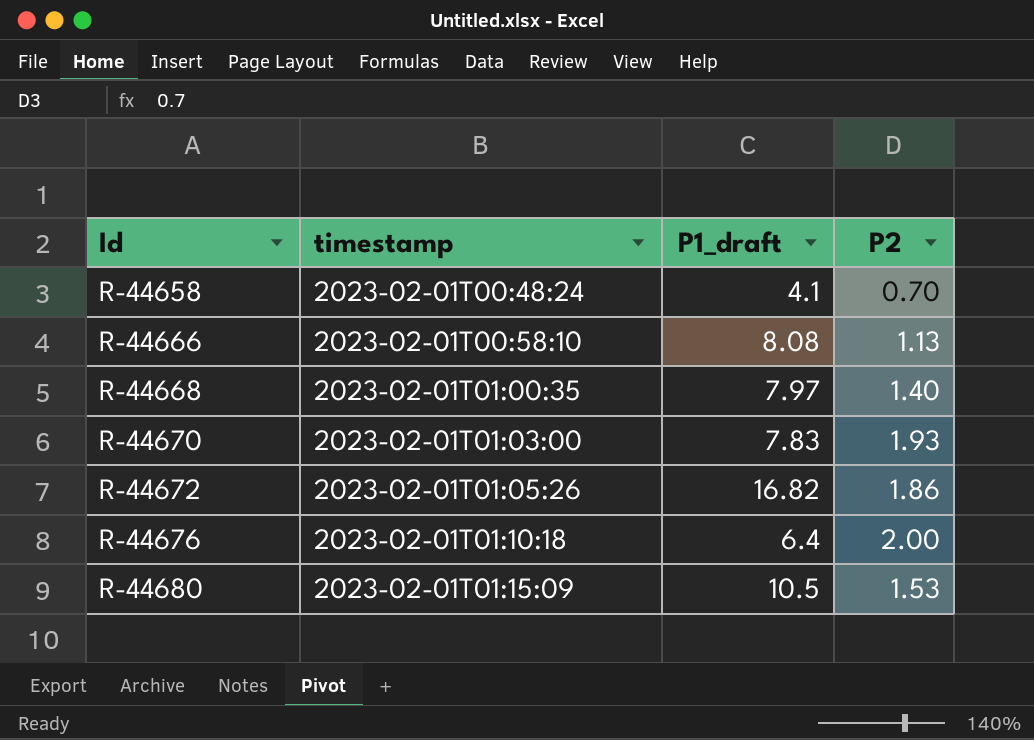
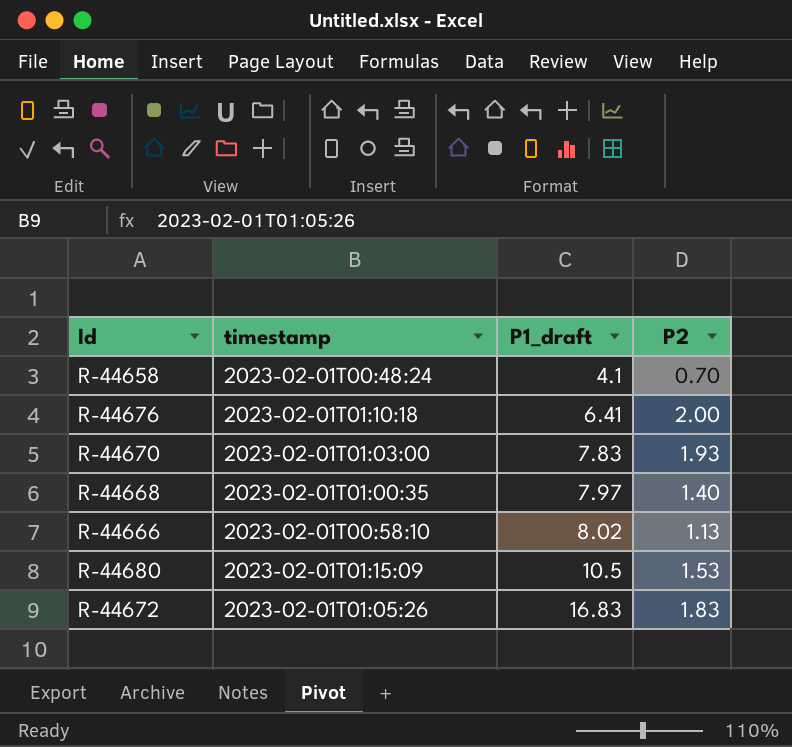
row order: Id ascending -> P1_draft ascending
R-44676 | P1_draft: 6.4 -> 6.41
R-44666 | P1_draft: 8.08 -> 8.02
R-44672 | P1_draft: 16.82 -> 16.83
R-44672 | P2: 1.86 -> 1.83

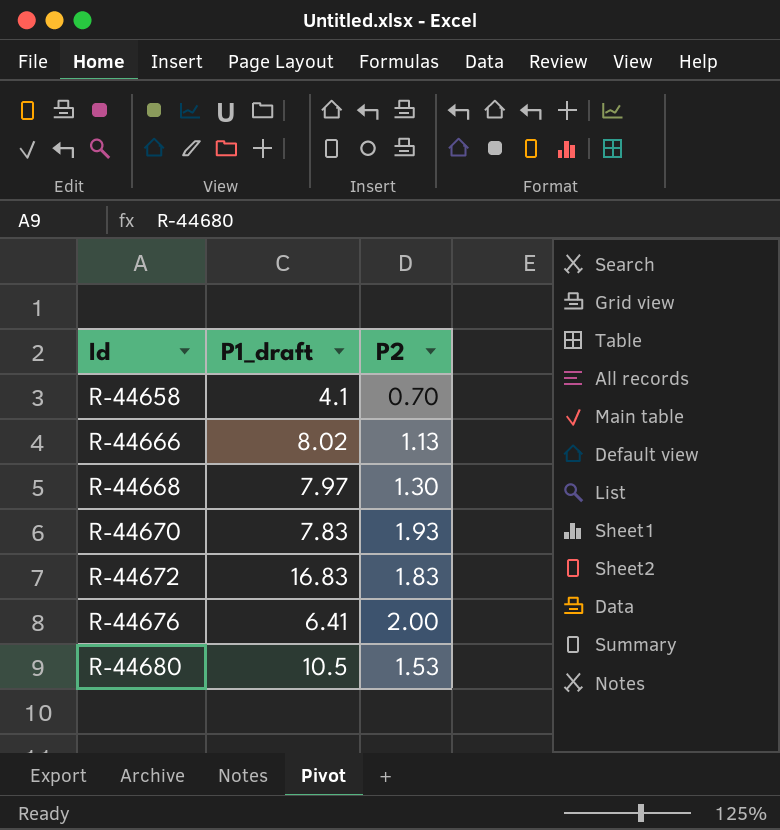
row order: P1_draft ascending -> Id ascending
column timestamp | position: 2 -> none
R-44668 | P2: 1.40 -> 1.30

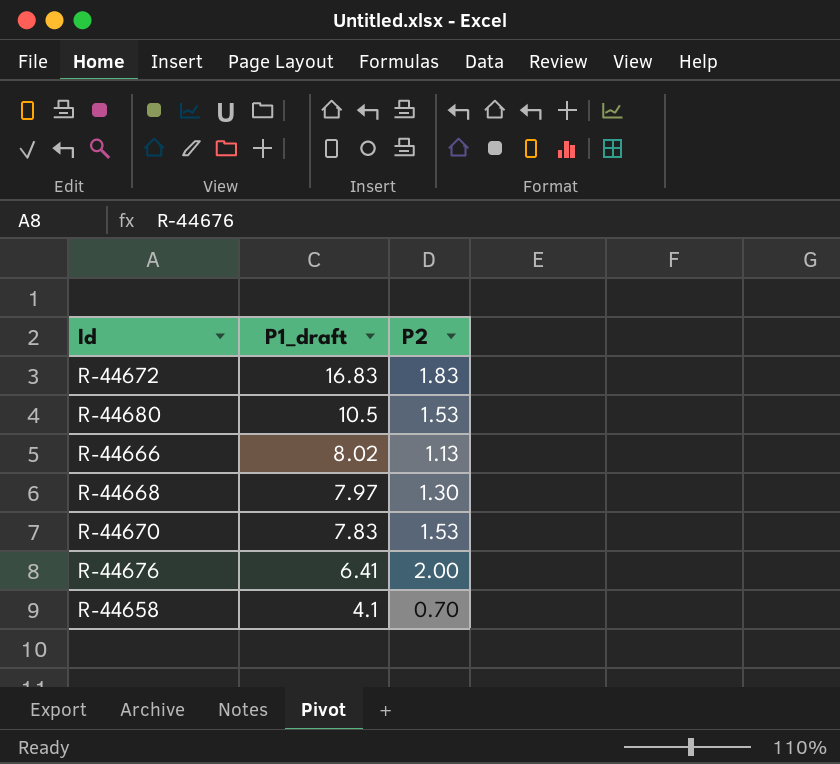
row order: Id ascending -> P1_draft descending
R-44670 | P2: 1.93 -> 1.53

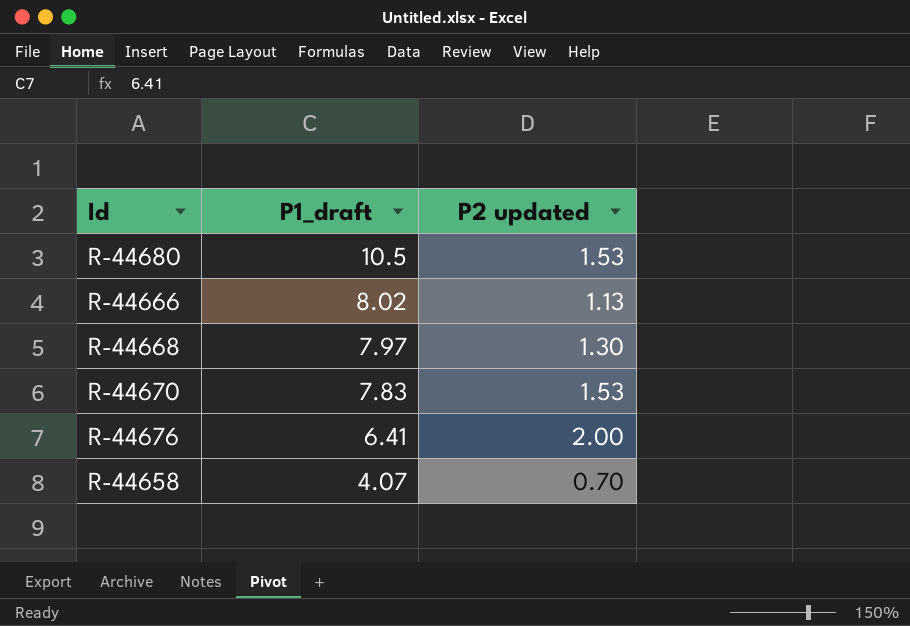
column name: P2 -> P2 updated
row R-44672: 16.83 | 1.83 -> none
R-44658 | P1_draft: 4.1 -> 4.07

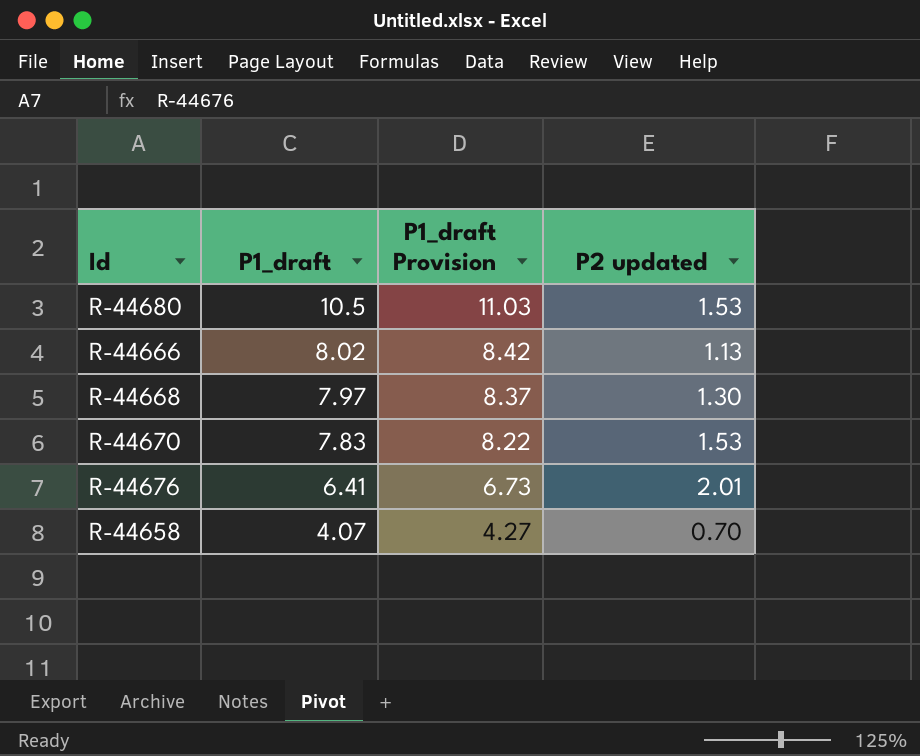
column P1_draft Provision | formula: none -> [P1_draft] * 1.05
R-44676 | P2 updated: 2.00 -> 2.01

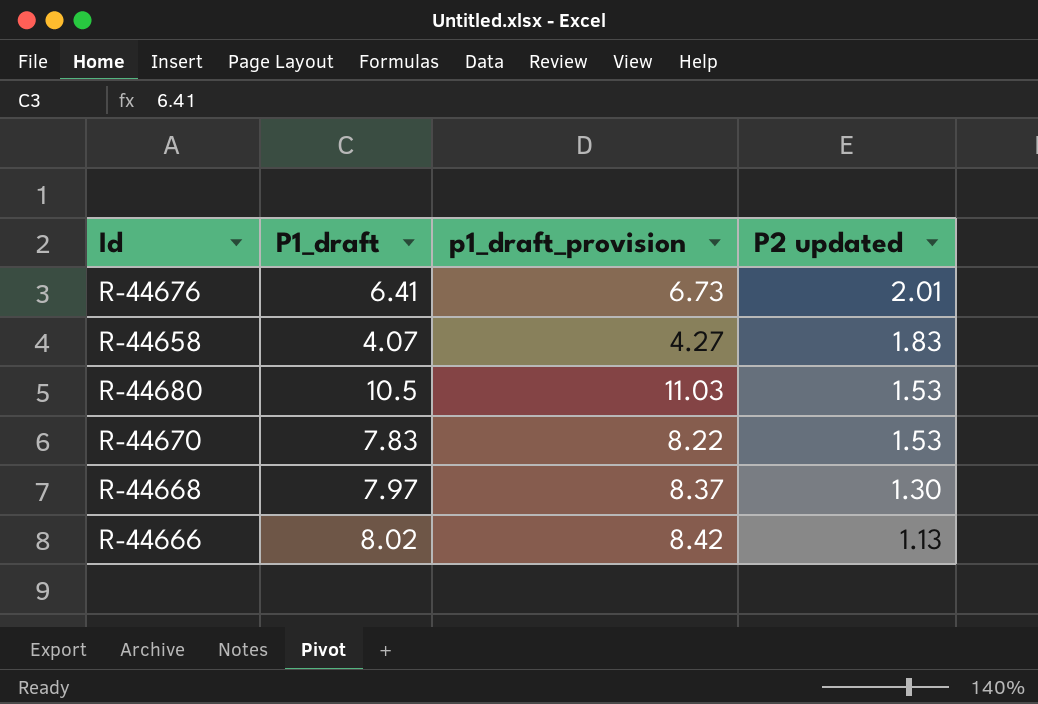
row order: P1_draft descending -> P2 updated descending
column name: P1_draft Provision -> p1_draft_provision
R-44658 | P2 updated: 0.70 -> 1.83

